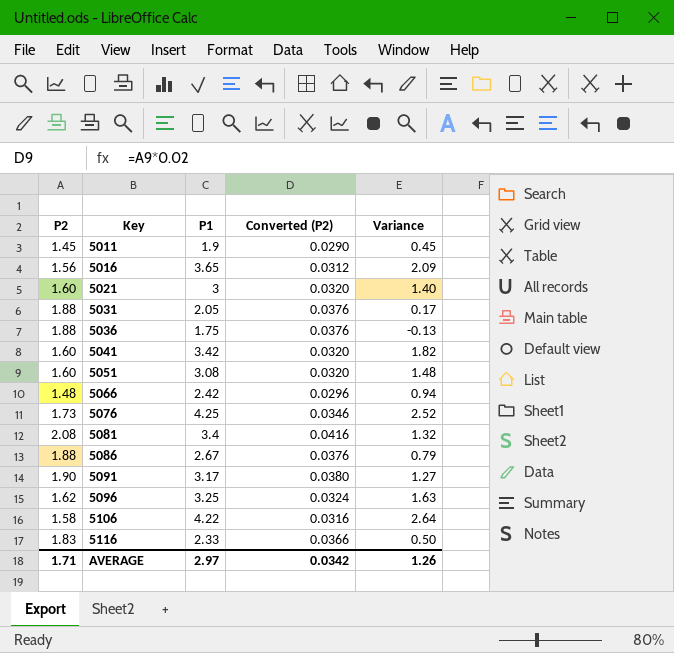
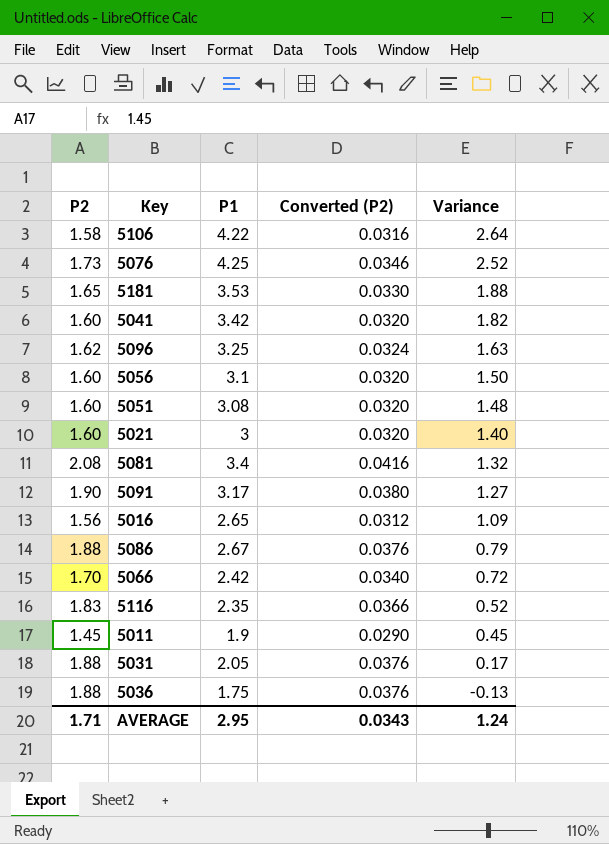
row order: Key ascending -> Variance descending
row 5181: none -> 1.65 | 3.53 | 0.0330 | 1.88
row 5056: none -> 1.60 | 3.1 | 0.0320 | 1.50
5016 | P1: 3.65 -> 2.65
5016 | Variance: 2.09 -> 1.09
5066 | P2: 1.48 -> 1.70
5066 | Converted (P2): 0.0296 -> 0.0340
5066 | Variance: 0.94 -> 0.72
5116 | P1: 2.33 -> 2.35
5116 | Variance: 0.50 -> 0.52
AVERAGE | P1: 2.97 -> 2.95
AVERAGE | Converted (P2): 0.0342 -> 0.0343
AVERAGE | Variance: 1.26 -> 1.24

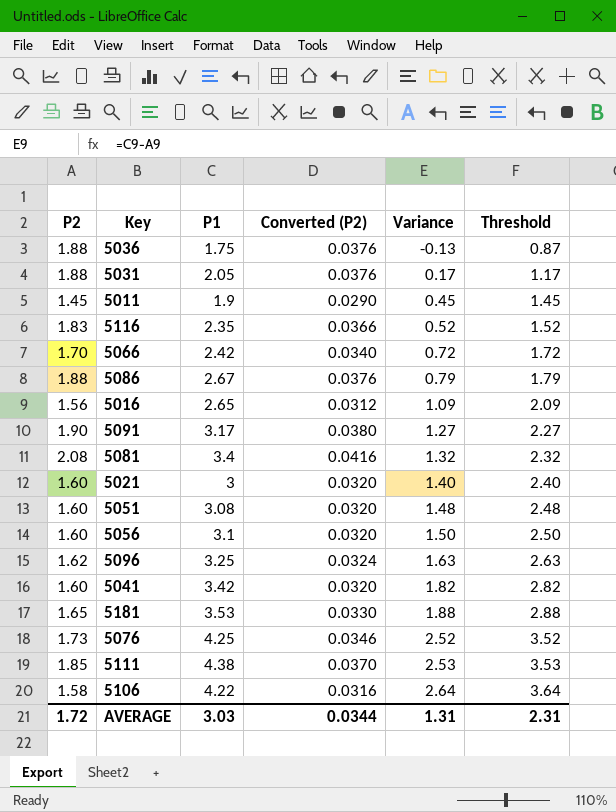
row order: Variance descending -> Variance ascending
column Threshold | formula: none -> [Variance] + 1
row 5111: none -> 1.85 | 4.38 | 0.0370 | 2.53 | 3.53
AVERAGE | P2: 1.71 -> 1.72
AVERAGE | P1: 2.95 -> 3.03
AVERAGE | Converted (P2): 0.0343 -> 0.0344
AVERAGE | Variance: 1.24 -> 1.31

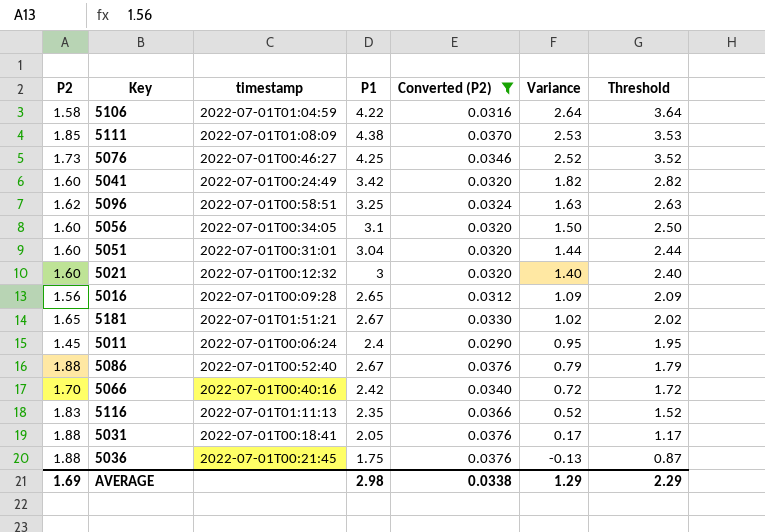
filter: none -> Converted (P2) <= 0.0376
row order: Variance ascending -> Variance descending
column timestamp | position: none -> 3
5051 | P1: 3.08 -> 3.04
5051 | Variance: 1.48 -> 1.44
5051 | Threshold: 2.48 -> 2.44
5181 | P1: 3.53 -> 2.67
5181 | Variance: 1.88 -> 1.02
5181 | Threshold: 2.88 -> 2.02
5011 | P1: 1.9 -> 2.4
5011 | Variance: 0.45 -> 0.95
5011 | Threshold: 1.45 -> 1.95
AVERAGE | P2: 1.72 -> 1.69
AVERAGE | P1: 3.03 -> 2.98
AVERAGE | Converted (P2): 0.0344 -> 0.0338
AVERAGE | Variance: 1.31 -> 1.29
AVERAGE | Threshold: 2.31 -> 2.29

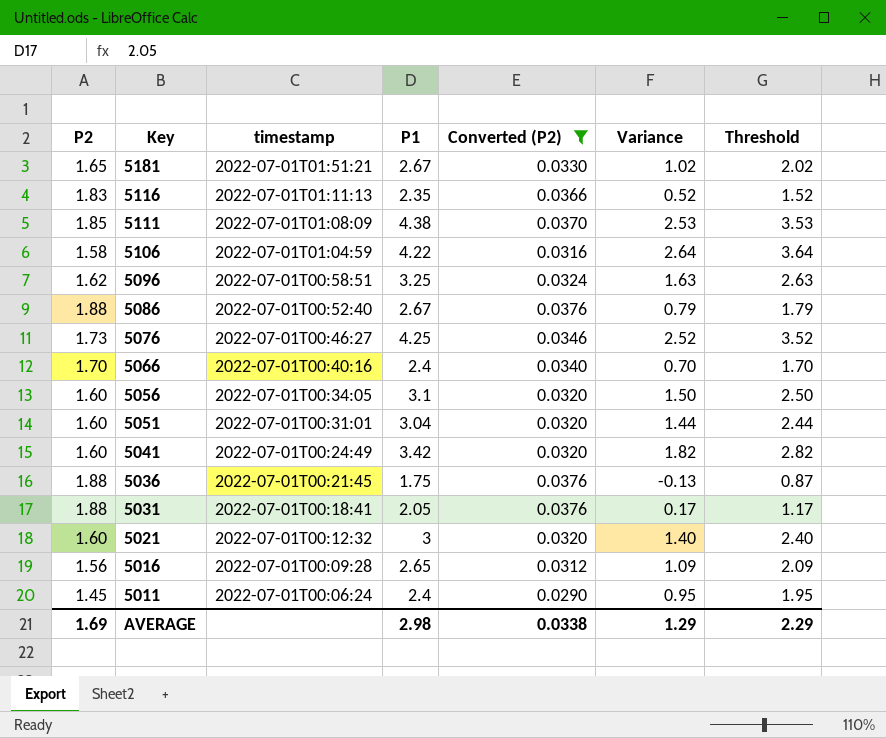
row order: Variance descending -> Key descending
5066 | P1: 2.42 -> 2.4
5066 | Variance: 0.72 -> 0.70
5066 | Threshold: 1.72 -> 1.70

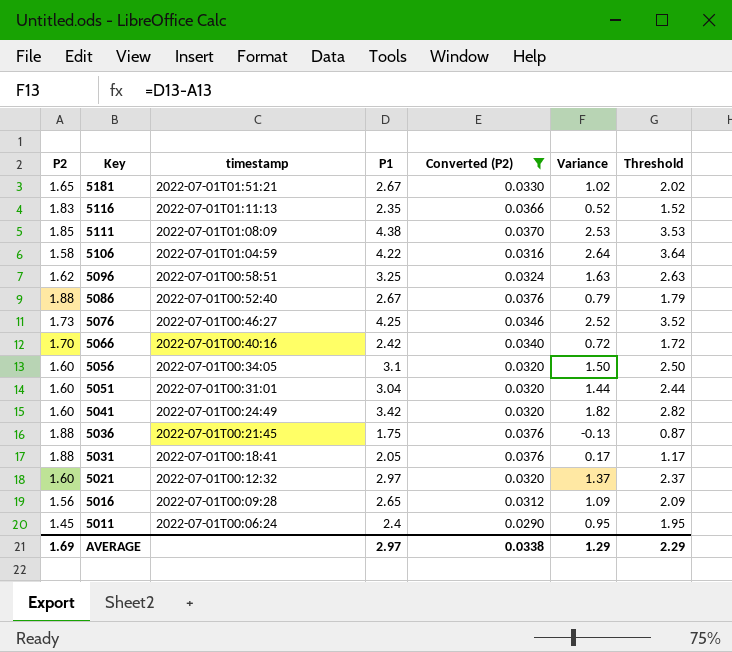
5066 | P1: 2.4 -> 2.42
5066 | Variance: 0.70 -> 0.72
5066 | Threshold: 1.70 -> 1.72
5021 | P1: 3 -> 2.97
5021 | Variance: 1.40 -> 1.37
5021 | Threshold: 2.40 -> 2.37
AVERAGE | P1: 2.98 -> 2.97

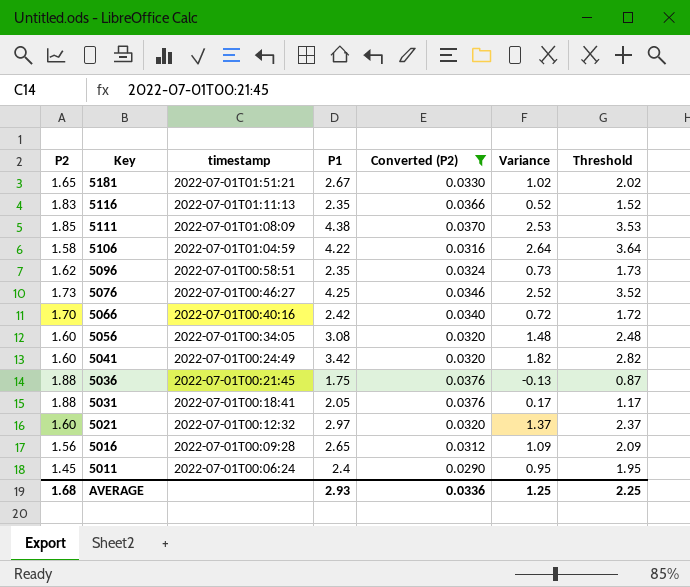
row 5086: 1.88 | 2022-07-01T00:52:40 | 2.67 | 0.0376 | 0.79 | 1.79 -> none
row 5051: 1.60 | 2022-07-01T00:31:01 | 3.04 | 0.0320 | 1.44 | 2.44 -> none
5096 | P1: 3.25 -> 2.35
5096 | Variance: 1.63 -> 0.73
5096 | Threshold: 2.63 -> 1.73
5056 | P1: 3.1 -> 3.08
5056 | Variance: 1.50 -> 1.48
5056 | Threshold: 2.50 -> 2.48
AVERAGE | P2: 1.69 -> 1.68
AVERAGE | P1: 2.97 -> 2.93
AVERAGE | Converted (P2): 0.0338 -> 0.0336
AVERAGE | Variance: 1.29 -> 1.25
AVERAGE | Threshold: 2.29 -> 2.25

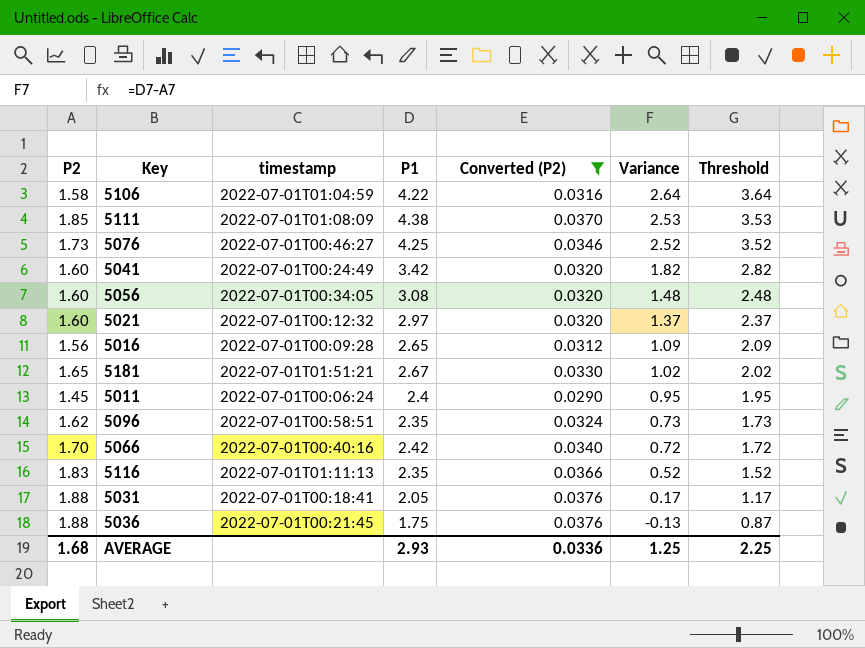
row order: Key descending -> Variance descending

